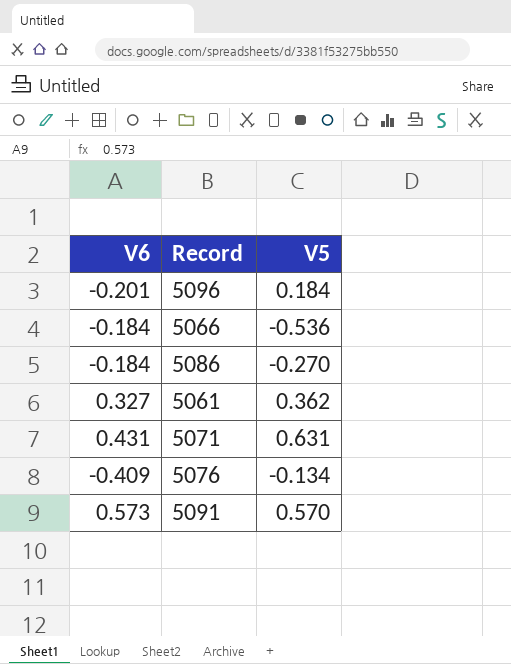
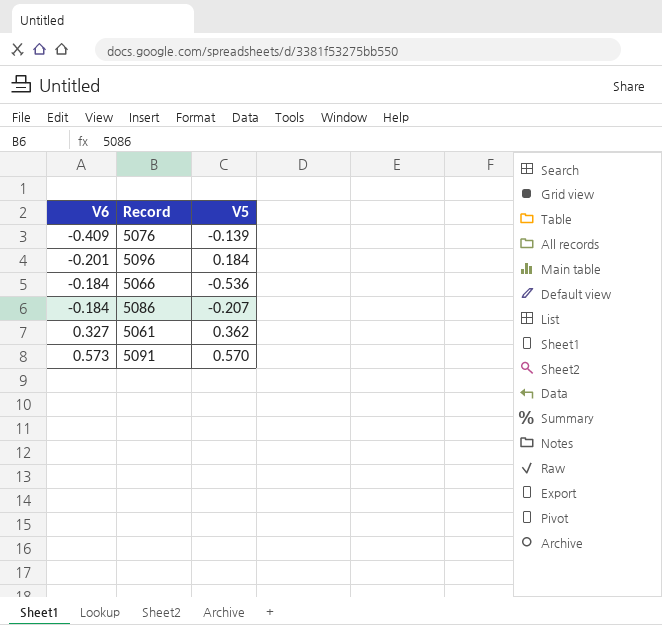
row order: none -> V6 ascending
row 5071: 0.431 | 0.631 -> none
5076 | V5: -0.134 -> -0.139
5086 | V5: -0.270 -> -0.207

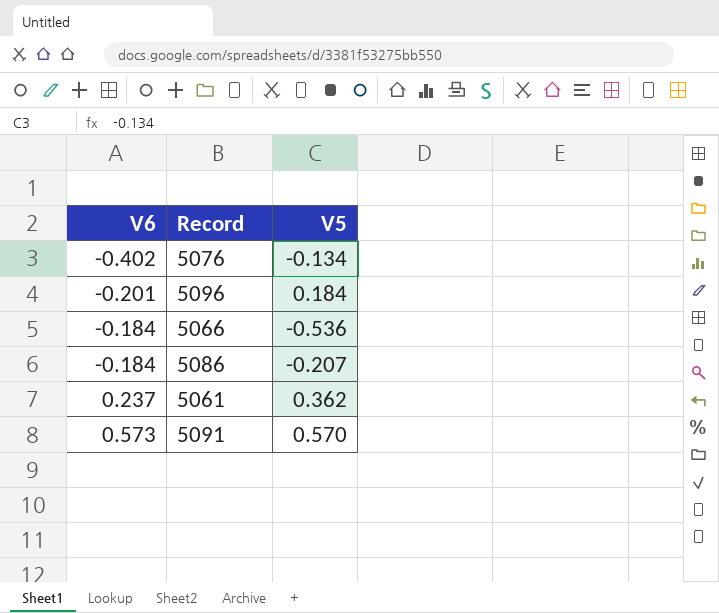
5076 | V6: -0.409 -> -0.402
5076 | V5: -0.139 -> -0.134
5061 | V6: 0.327 -> 0.237

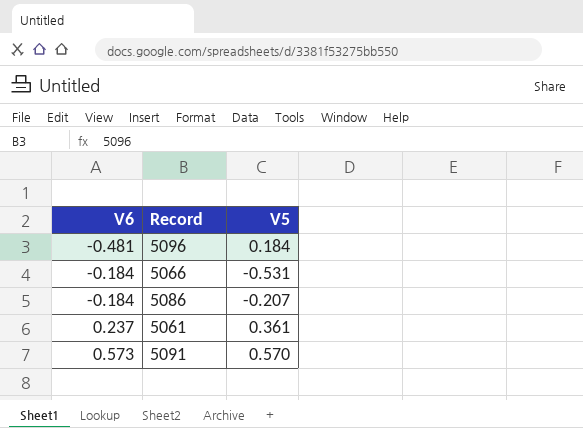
row 5076: -0.402 | -0.134 -> none
5096 | V6: -0.201 -> -0.481
5066 | V5: -0.536 -> -0.531
5061 | V5: 0.362 -> 0.361

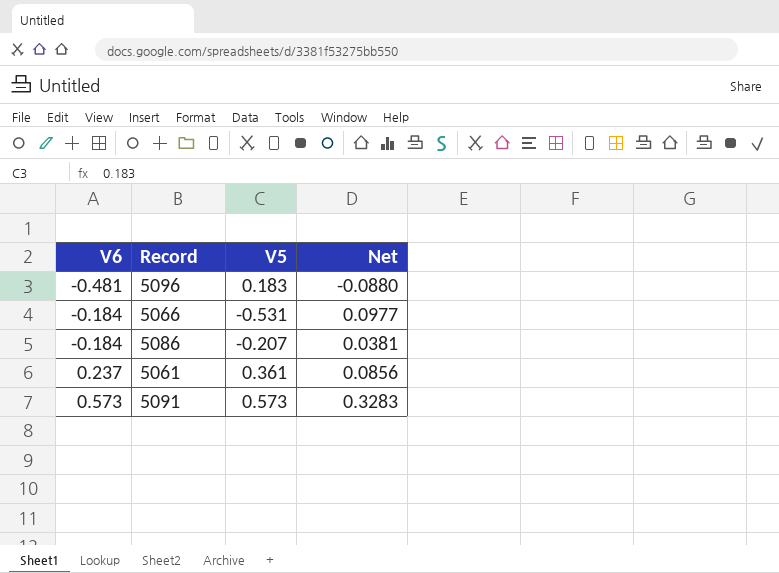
column Net | formula: none -> [V6] * [V5]
5096 | V5: 0.184 -> 0.183
5091 | V5: 0.570 -> 0.573

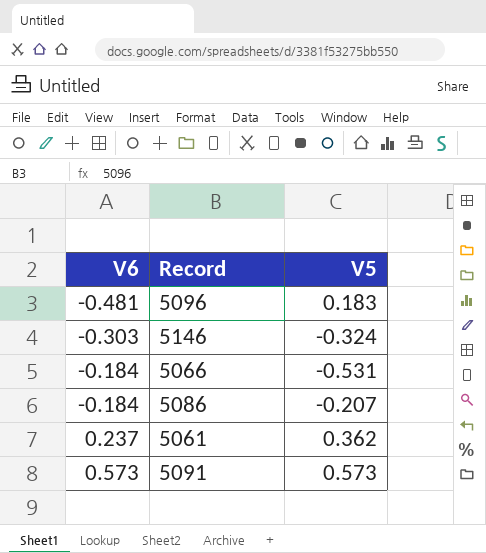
column Net | formula: [V6] * [V5] -> none
row 5146: none -> -0.303 | -0.324
5061 | V5: 0.361 -> 0.362

